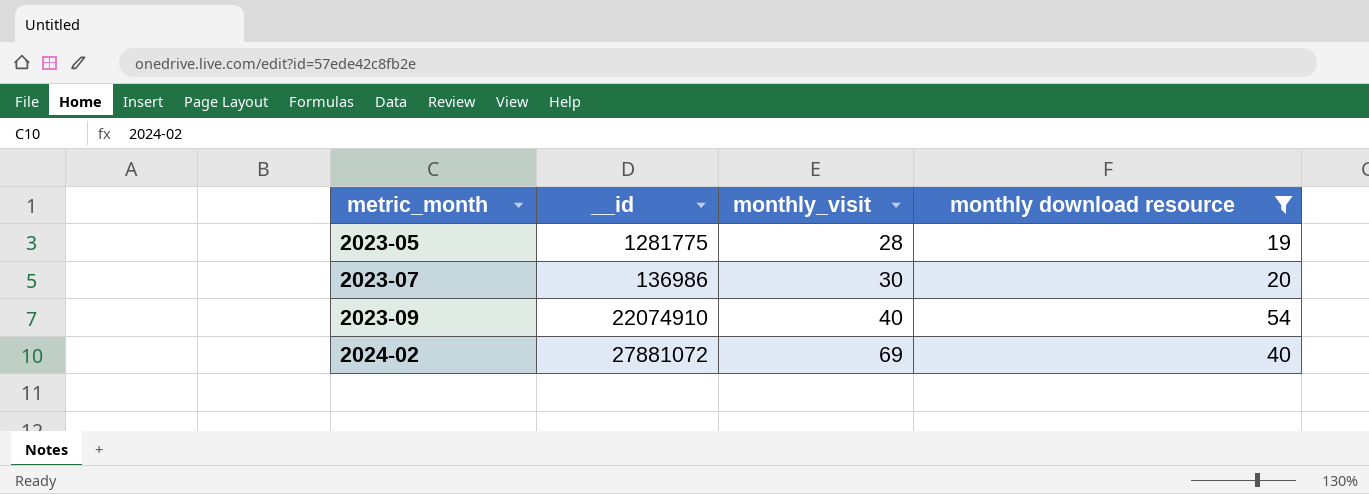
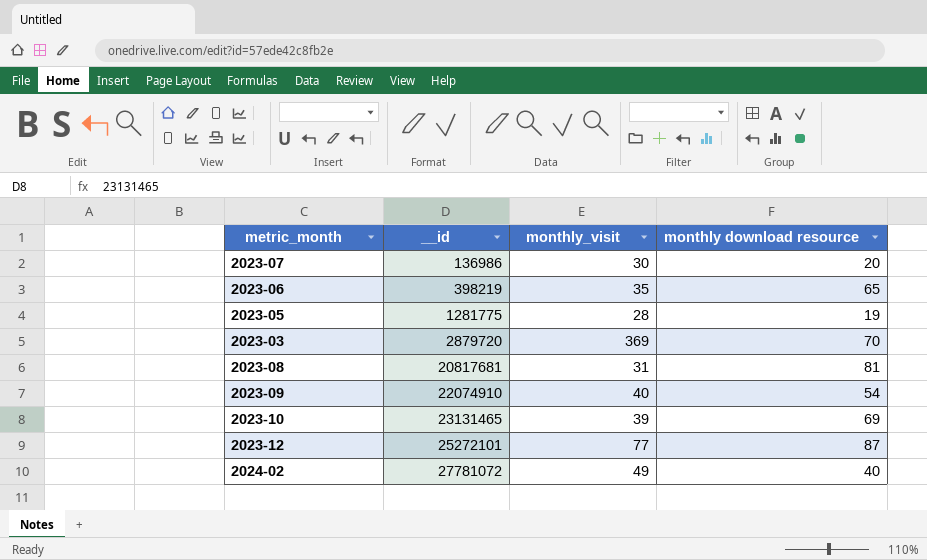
filter: monthly download resource <= 54 -> none
row order: metric_month ascending -> __id ascending
2024-02 | __id: 27881072 -> 27781072
2024-02 | monthly_visit: 69 -> 49

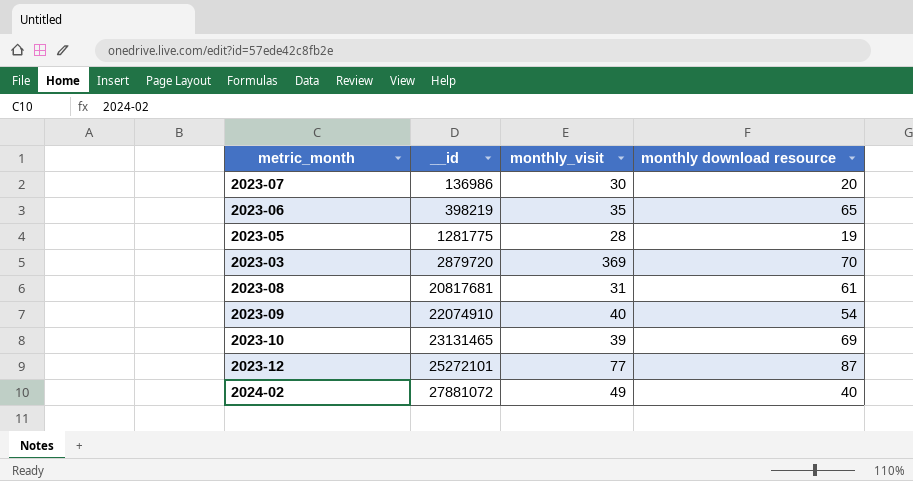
2023-08 | monthly download resource: 81 -> 61
2024-02 | __id: 27781072 -> 27881072

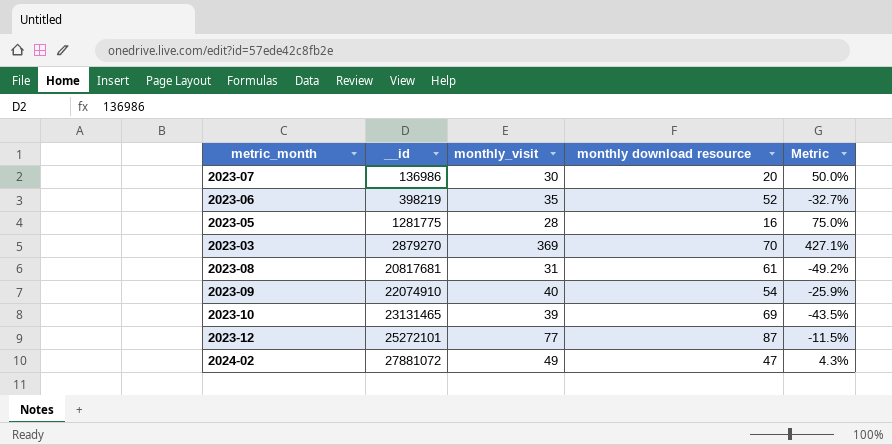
column Metric | formula: none -> ([monthly_visit] - [monthly download resource]) / [monthly download resource]
2023-06 | monthly download resource: 65 -> 52
2023-05 | monthly download resource: 19 -> 16
2023-03 | __id: 2879720 -> 2879270
2024-02 | monthly download resource: 40 -> 47

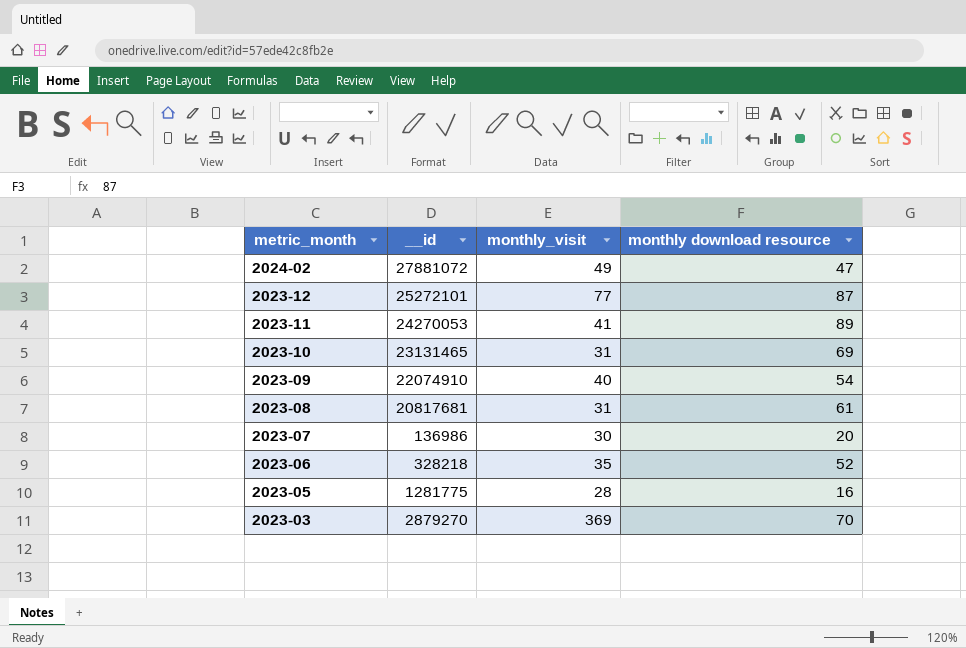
row order: __id ascending -> metric_month descending
column Metric | formula: ([monthly_visit] - [monthly download resource]) / [monthly download resource] -> none
row 2023-11: none -> 24270053 | 41 | 89
2023-10 | monthly_visit: 39 -> 31
2023-06 | __id: 398219 -> 328218

